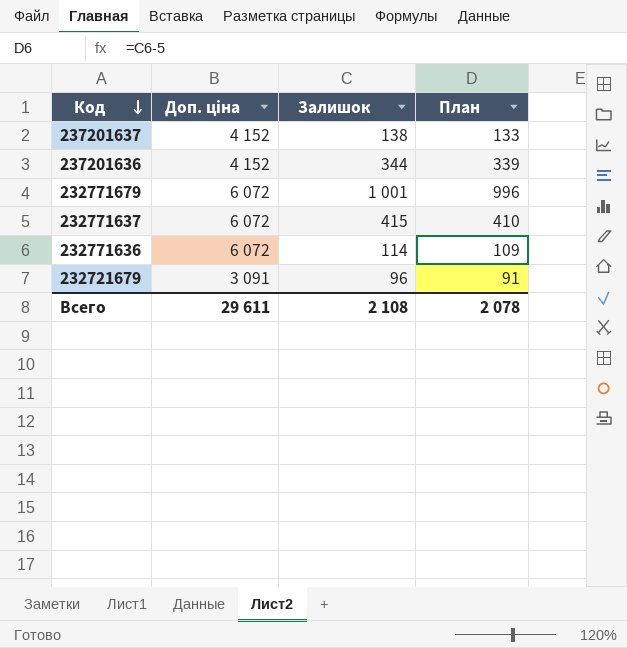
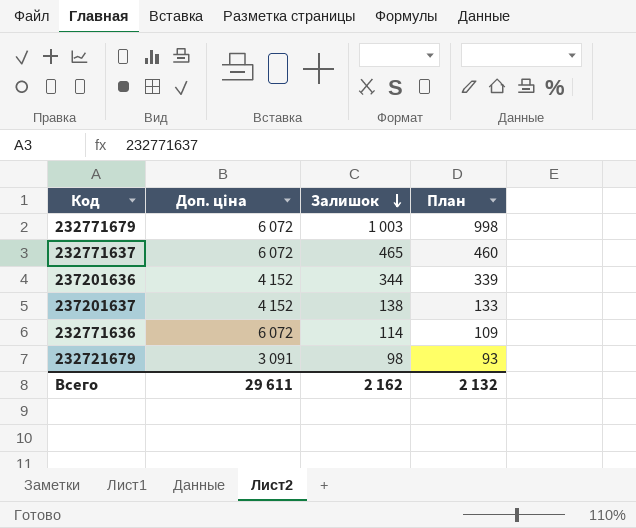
row order: Код descending -> Залишок descending
232771679 | Залишок: 1 001 -> 1 003
232771679 | План: 996 -> 998
232771637 | Залишок: 415 -> 465
232771637 | План: 410 -> 460
232721679 | Залишок: 96 -> 98
232721679 | План: 91 -> 93
Всего | Залишок: 2 108 -> 2 162
Всего | План: 2 078 -> 2 132

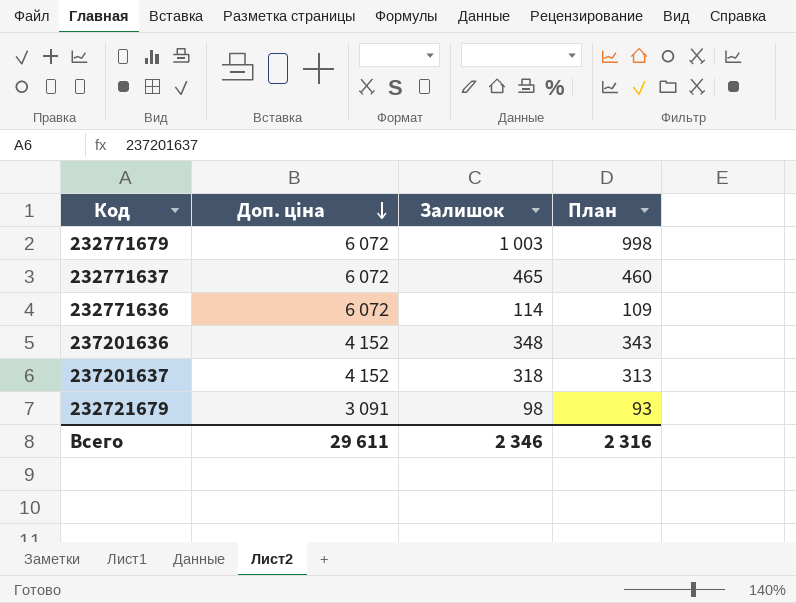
row order: Залишок descending -> Доп. ціна descending
237201636 | Залишок: 344 -> 348
237201636 | План: 339 -> 343
237201637 | Залишок: 138 -> 318
237201637 | План: 133 -> 313
Всего | Залишок: 2 162 -> 2 346
Всего | План: 2 132 -> 2 316

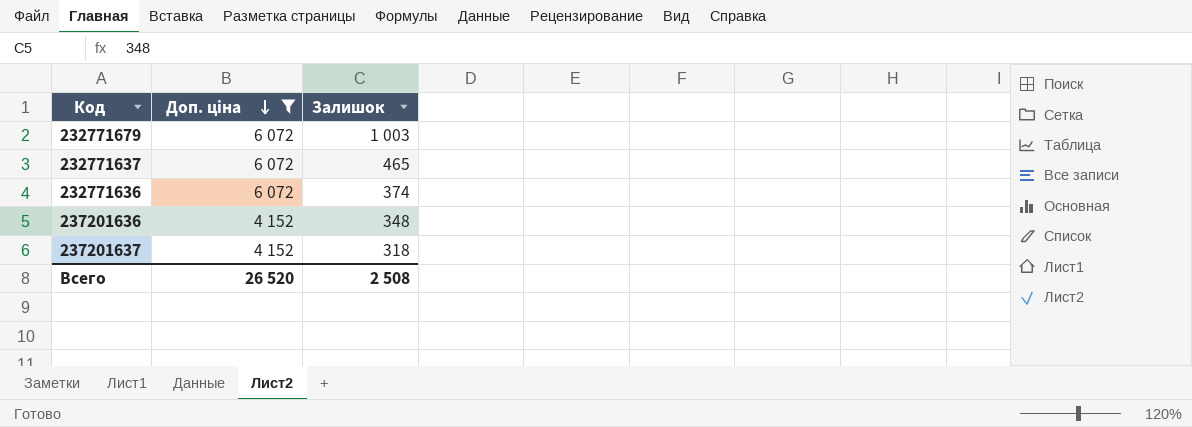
filter: none -> Доп. ціна != 3 091
column План | formula: [Залишок] - 5 -> none
232771636 | Залишок: 114 -> 374
Всего | Доп. ціна: 29 611 -> 26 520
Всего | Залишок: 2 346 -> 2 508

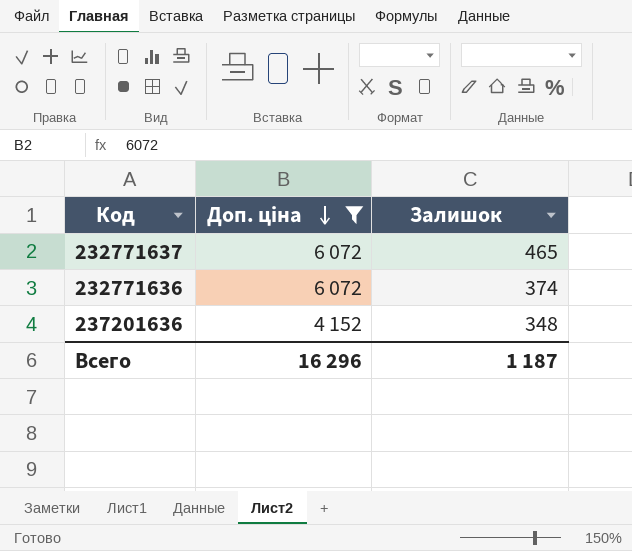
row 232771679: 6 072 | 1 003 -> none
row 237201637: 4 152 | 318 -> none
Всего | Доп. ціна: 26 520 -> 16 296
Всего | Залишок: 2 508 -> 1 187

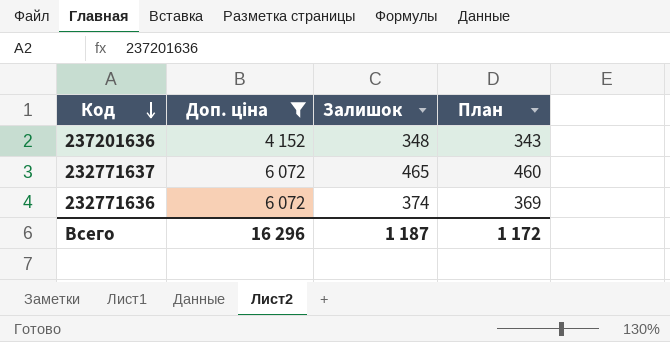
row order: Доп. ціна descending -> Код descending
column План | formula: none -> [Залишок] - 5

